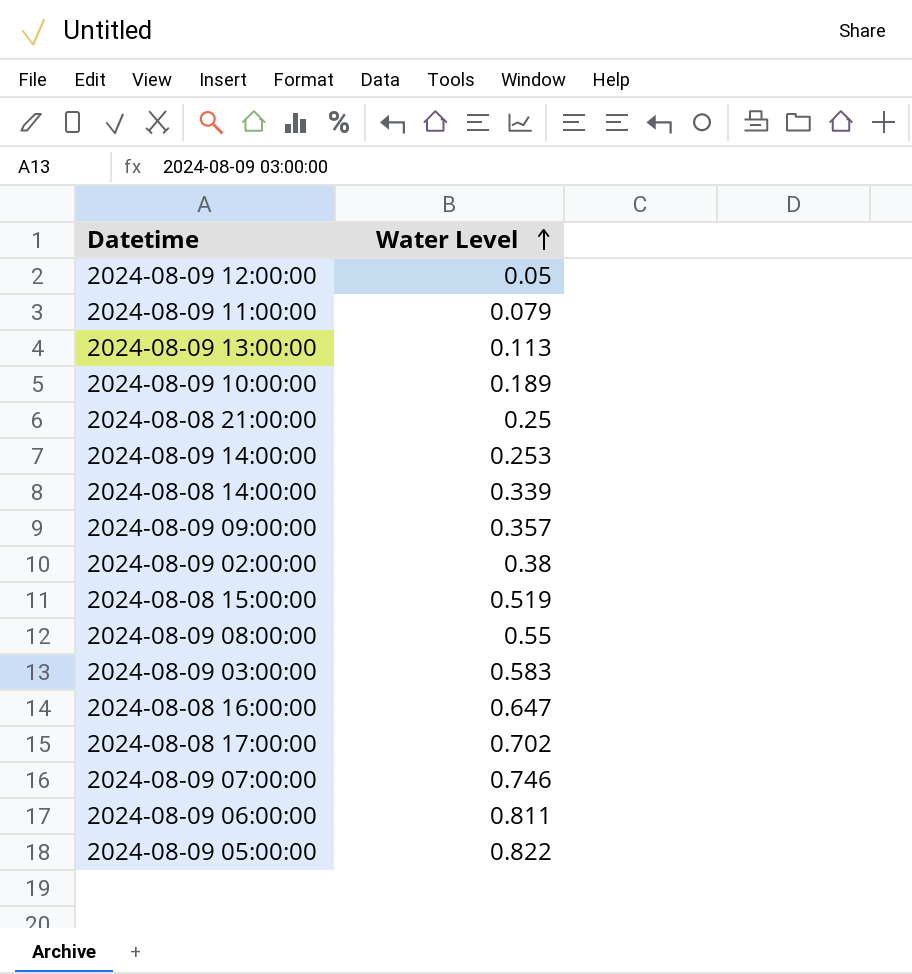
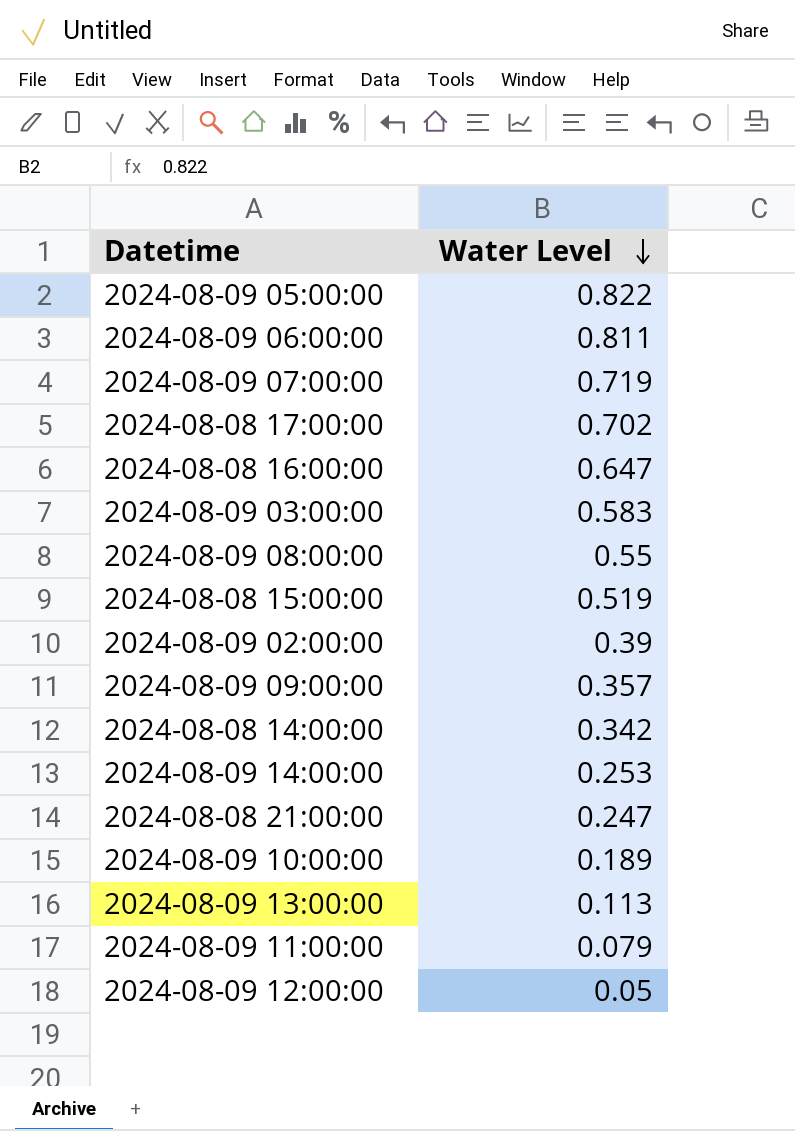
row order: Water Level ascending -> Water Level descending
2024-08-09 07:00:00 | Water Level: 0.746 -> 0.719
2024-08-09 02:00:00 | Water Level: 0.38 -> 0.39
2024-08-08 14:00:00 | Water Level: 0.339 -> 0.342
2024-08-08 21:00:00 | Water Level: 0.25 -> 0.247

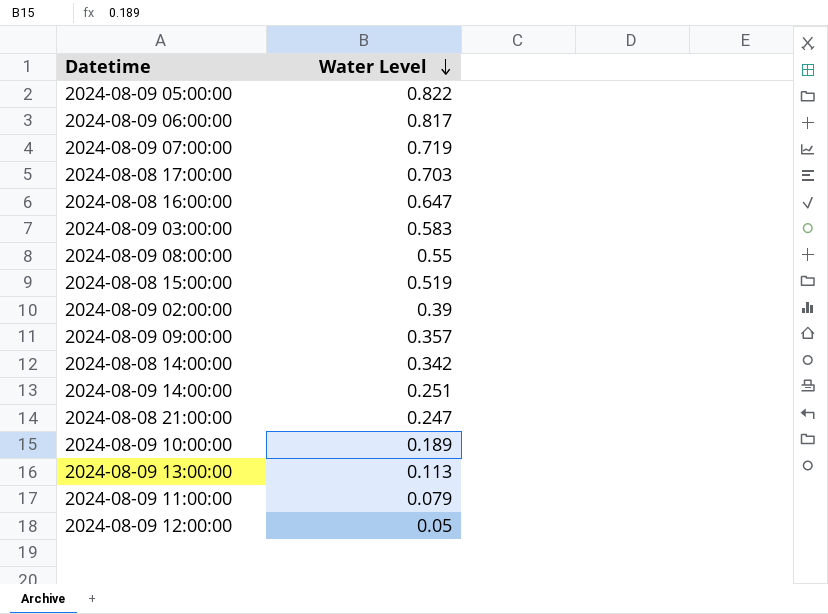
2024-08-09 06:00:00 | Water Level: 0.811 -> 0.817
2024-08-08 17:00:00 | Water Level: 0.702 -> 0.703
2024-08-09 14:00:00 | Water Level: 0.253 -> 0.251

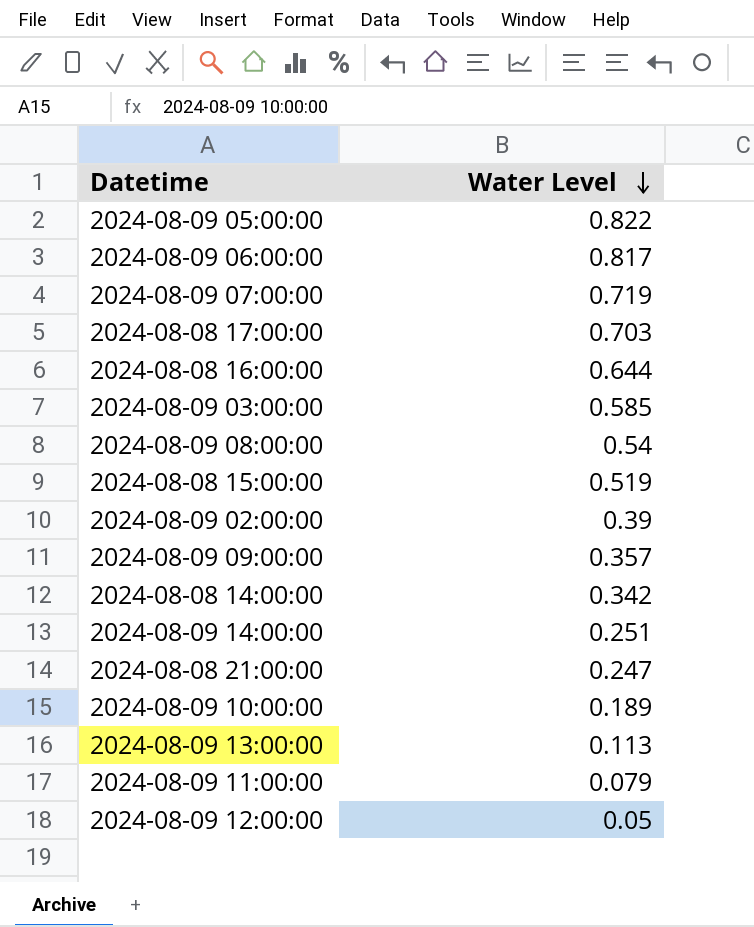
2024-08-08 16:00:00 | Water Level: 0.647 -> 0.644
2024-08-09 03:00:00 | Water Level: 0.583 -> 0.585
2024-08-09 08:00:00 | Water Level: 0.55 -> 0.54

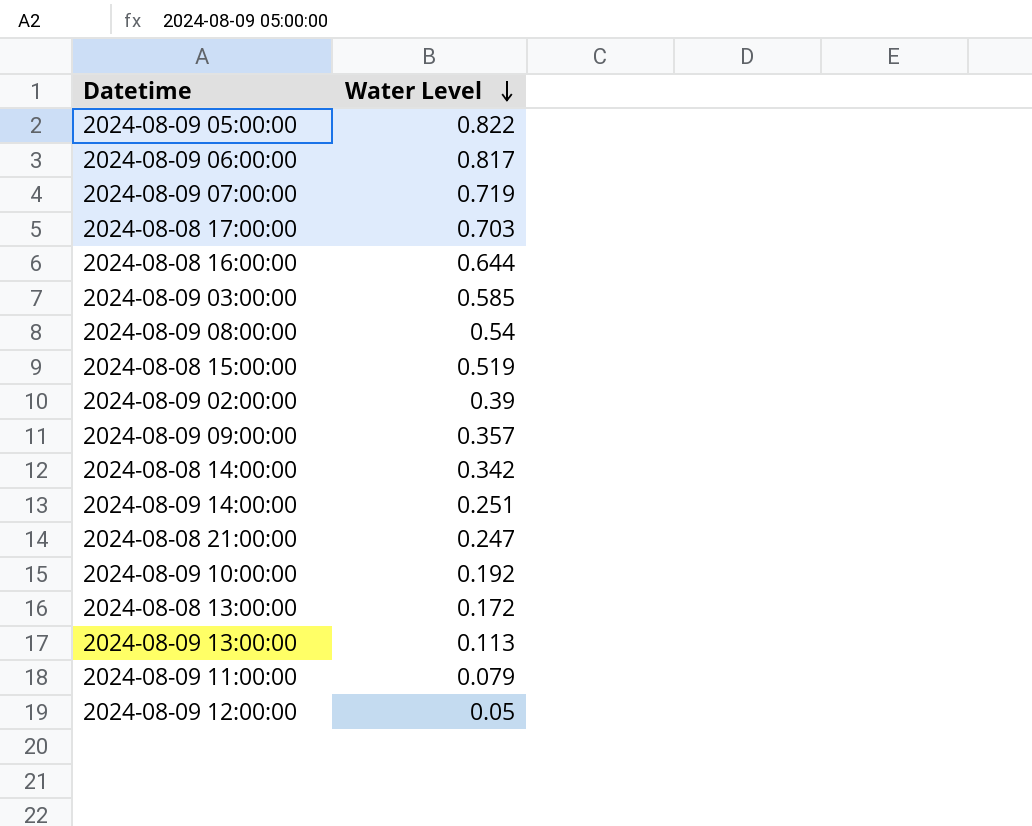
2024-08-09 10:00:00 | Water Level: 0.189 -> 0.192
row 2024-08-08 13:00:00: none -> 0.172

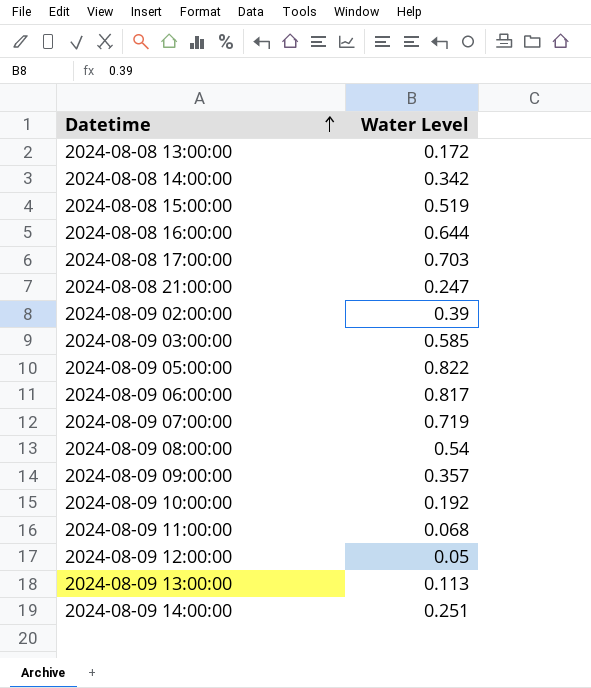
row order: Water Level descending -> Datetime ascending
2024-08-09 11:00:00 | Water Level: 0.079 -> 0.068

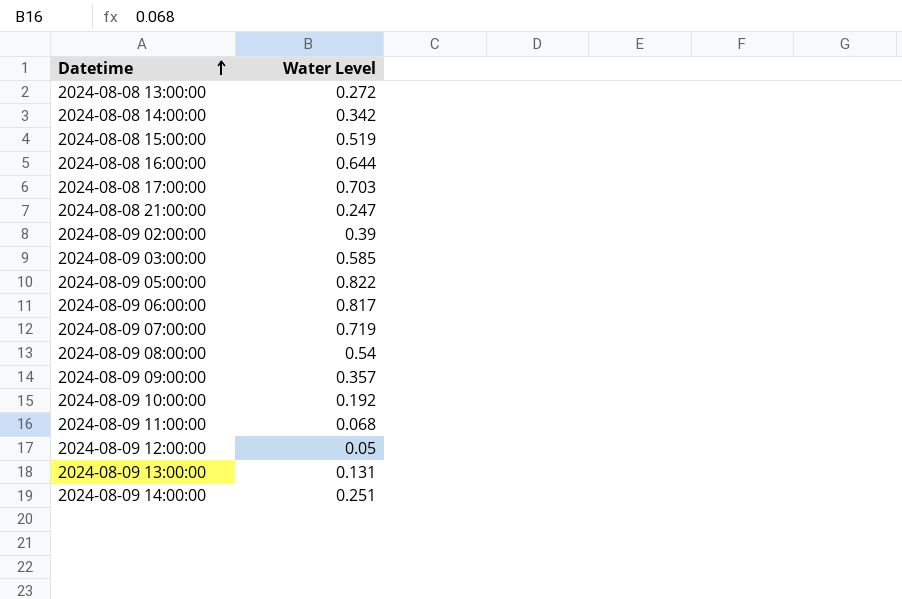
2024-08-08 13:00:00 | Water Level: 0.172 -> 0.272
2024-08-09 13:00:00 | Water Level: 0.113 -> 0.131

